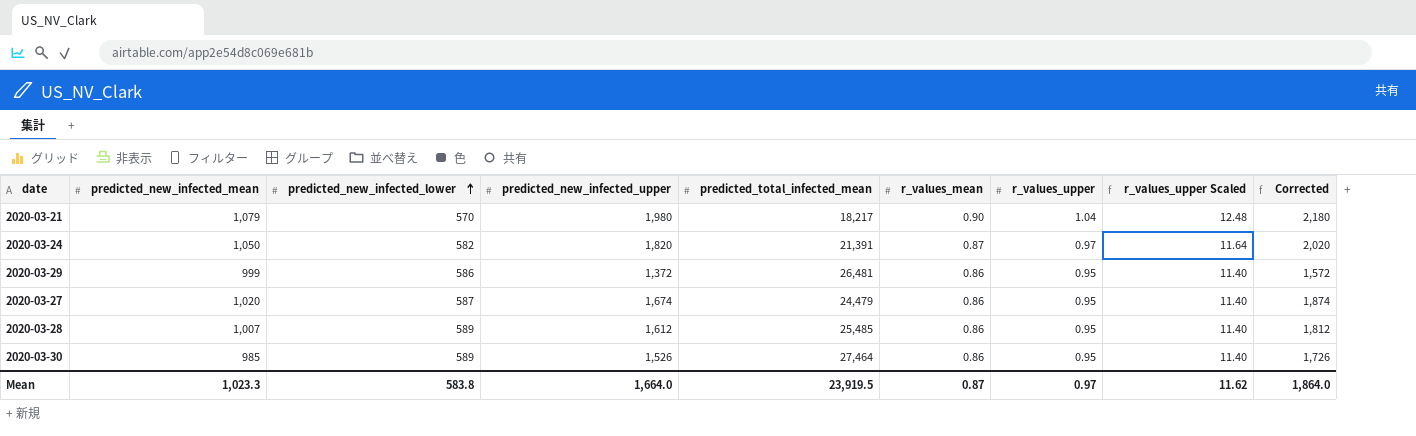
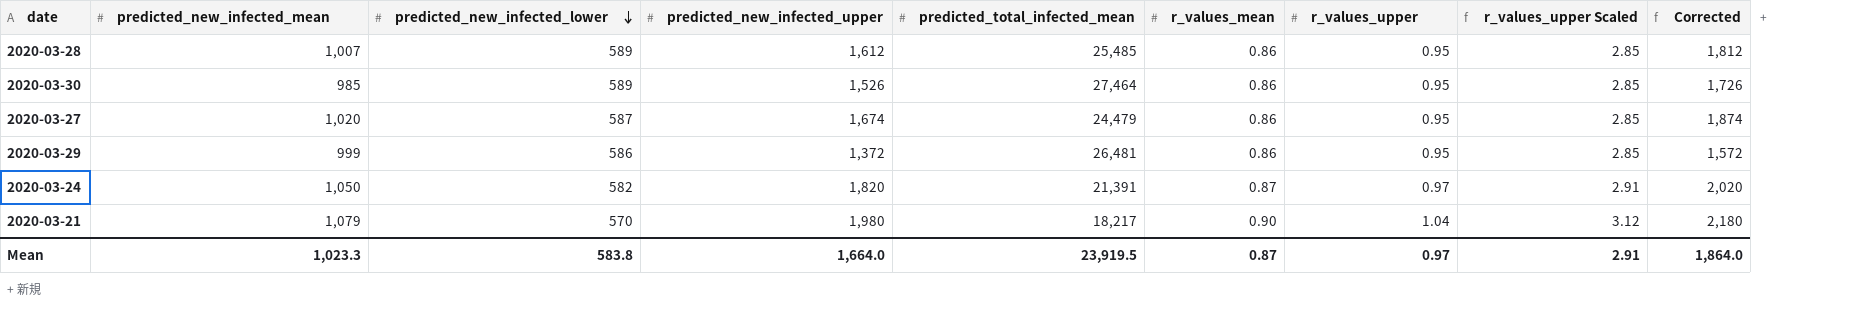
row order: predicted_new_infected_lower ascending -> predicted_new_infected_lower descending
column r_values_upper Scaled | formula: [r_values_upper] * 12 -> [r_values_upper] * 3
Mean | r_values_upper Scaled: 11.62 -> 2.91

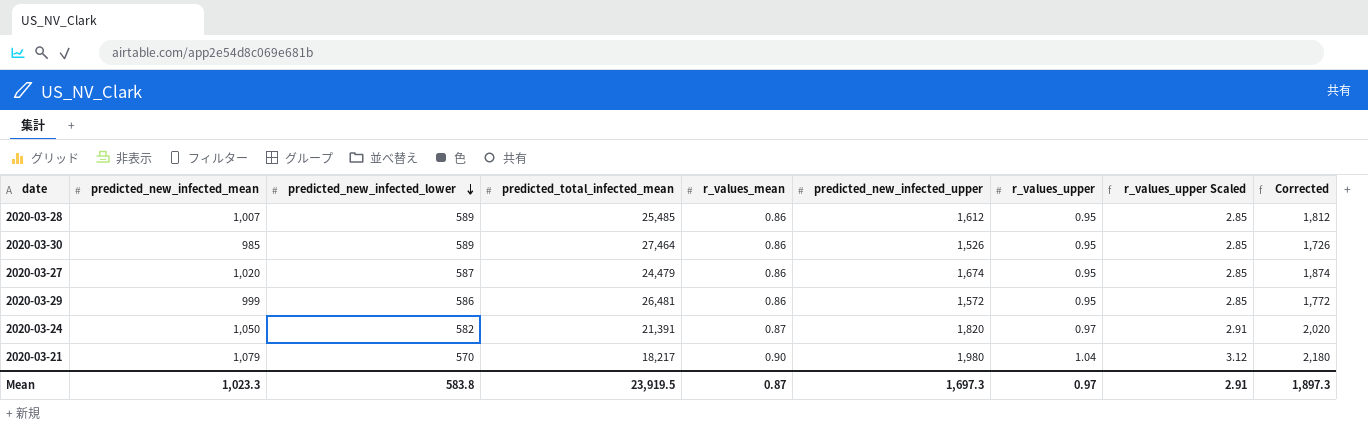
column predicted_new_infected_upper | position: 4 -> 6
2020-03-29 | predicted_new_infected_upper: 1,372 -> 1,572
2020-03-29 | Corrected: 1,572 -> 1,772
Mean | predicted_new_infected_upper: 1,664.0 -> 1,697.3
Mean | Corrected: 1,864.0 -> 1,897.3

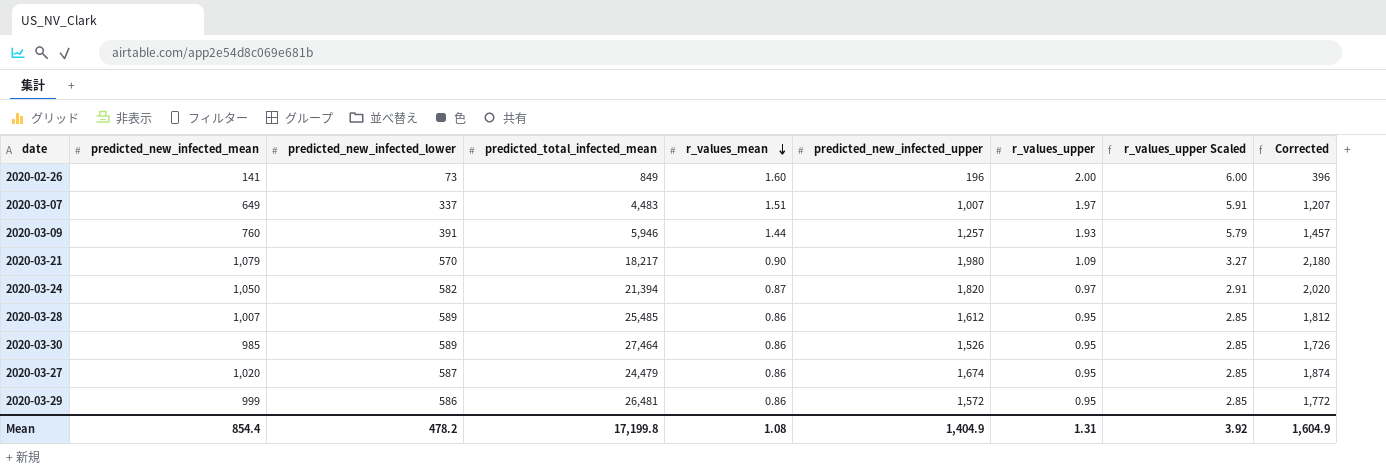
row order: predicted_new_infected_lower descending -> r_values_mean descending
row 2020-02-26: none -> 141 | 73 | 849 | 1.60 | 196 | 2.00 | 6.00 | 396
row 2020-03-07: none -> 649 | 337 | 4,483 | 1.51 | 1,007 | 1.97 | 5.91 | 1,207
row 2020-03-09: none -> 760 | 391 | 5,946 | 1.44 | 1,257 | 1.93 | 5.79 | 1,457
2020-03-21 | r_values_upper: 1.04 -> 1.09
2020-03-21 | r_values_upper Scaled: 3.12 -> 3.27
2020-03-24 | predicted_total_infected_mean: 21,391 -> 21,394
Mean | predicted_new_infected_mean: 1,023.3 -> 854.4
Mean | predicted_new_infected_lower: 583.8 -> 478.2
Mean | predicted_total_infected_mean: 23,919.5 -> 17,199.8
Mean | r_values_mean: 0.87 -> 1.08
Mean | predicted_new_infected_upper: 1,697.3 -> 1,404.9
Mean | r_values_upper: 0.97 -> 1.31
Mean | r_values_upper Scaled: 2.91 -> 3.92
Mean | Corrected: 1,897.3 -> 1,604.9

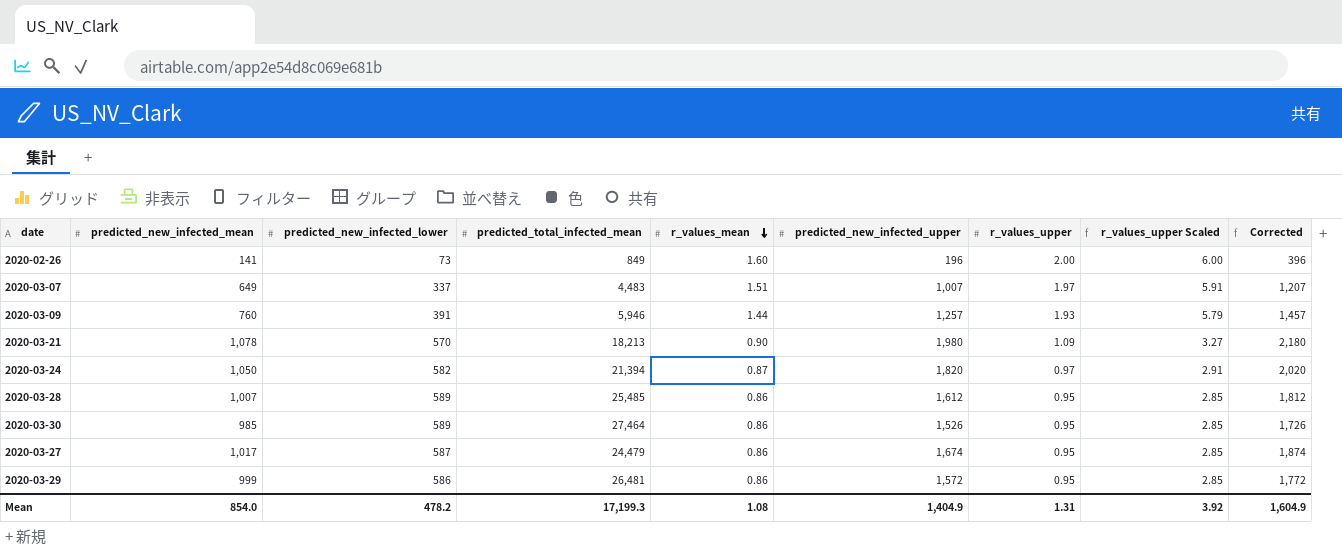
2020-03-21 | predicted_new_infected_mean: 1,079 -> 1,078
2020-03-21 | predicted_total_infected_mean: 18,217 -> 18,213
2020-03-27 | predicted_new_infected_mean: 1,020 -> 1,017
Mean | predicted_new_infected_mean: 854.4 -> 854.0
Mean | predicted_total_infected_mean: 17,199.8 -> 17,199.3

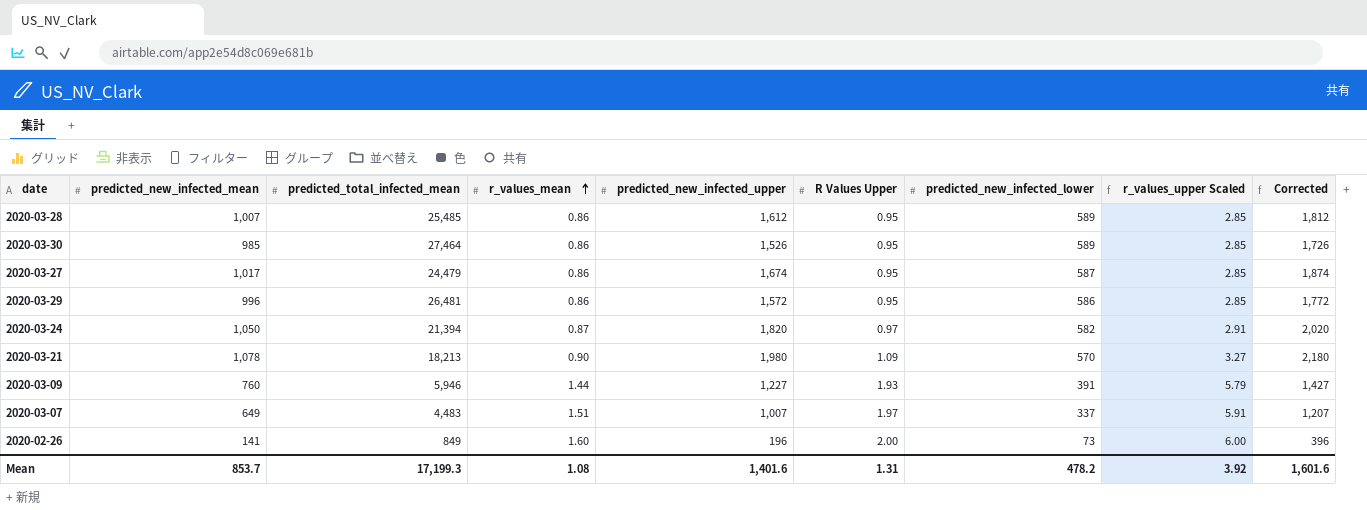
row order: r_values_mean descending -> r_values_mean ascending
column name: r_values_upper -> R Values Upper
column predicted_new_infected_lower | position: 3 -> 7
2020-03-29 | predicted_new_infected_mean: 999 -> 996
2020-03-09 | predicted_new_infected_upper: 1,257 -> 1,227
2020-03-09 | Corrected: 1,457 -> 1,427
Mean | predicted_new_infected_mean: 854.0 -> 853.7
Mean | predicted_new_infected_upper: 1,404.9 -> 1,401.6
Mean | Corrected: 1,604.9 -> 1,601.6

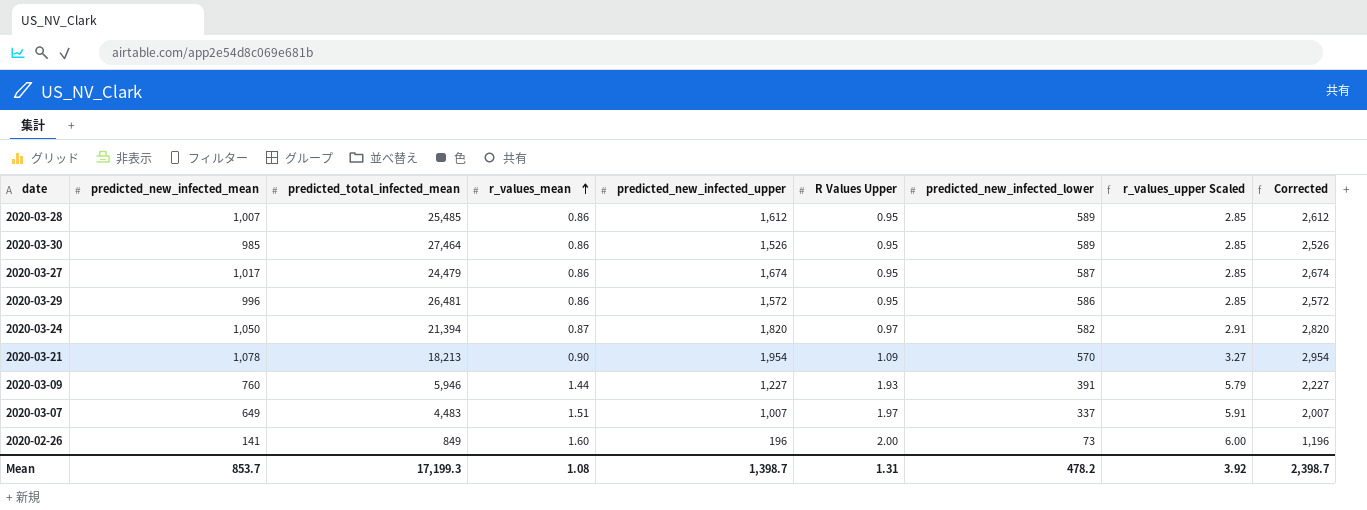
column Corrected | formula: [predicted_new_infected_upper] + 200 -> [predicted_new_infected_upper] + 1000
2020-03-21 | predicted_new_infected_upper: 1,980 -> 1,954
Mean | predicted_new_infected_upper: 1,401.6 -> 1,398.7
Mean | Corrected: 1,601.6 -> 2,398.7

